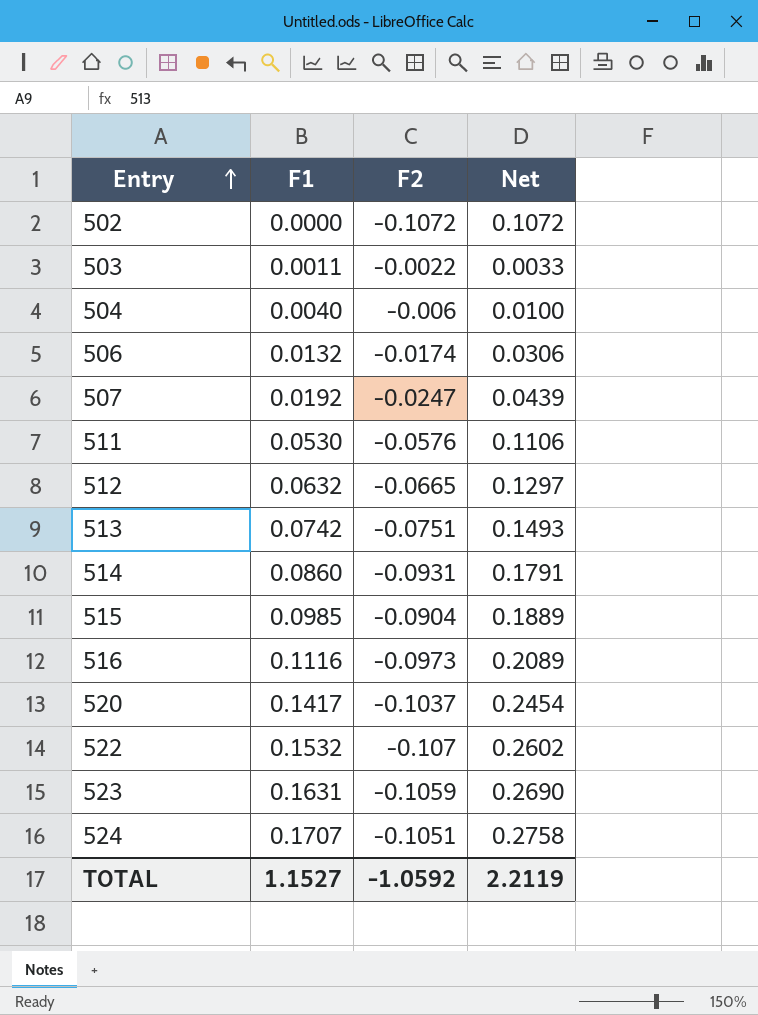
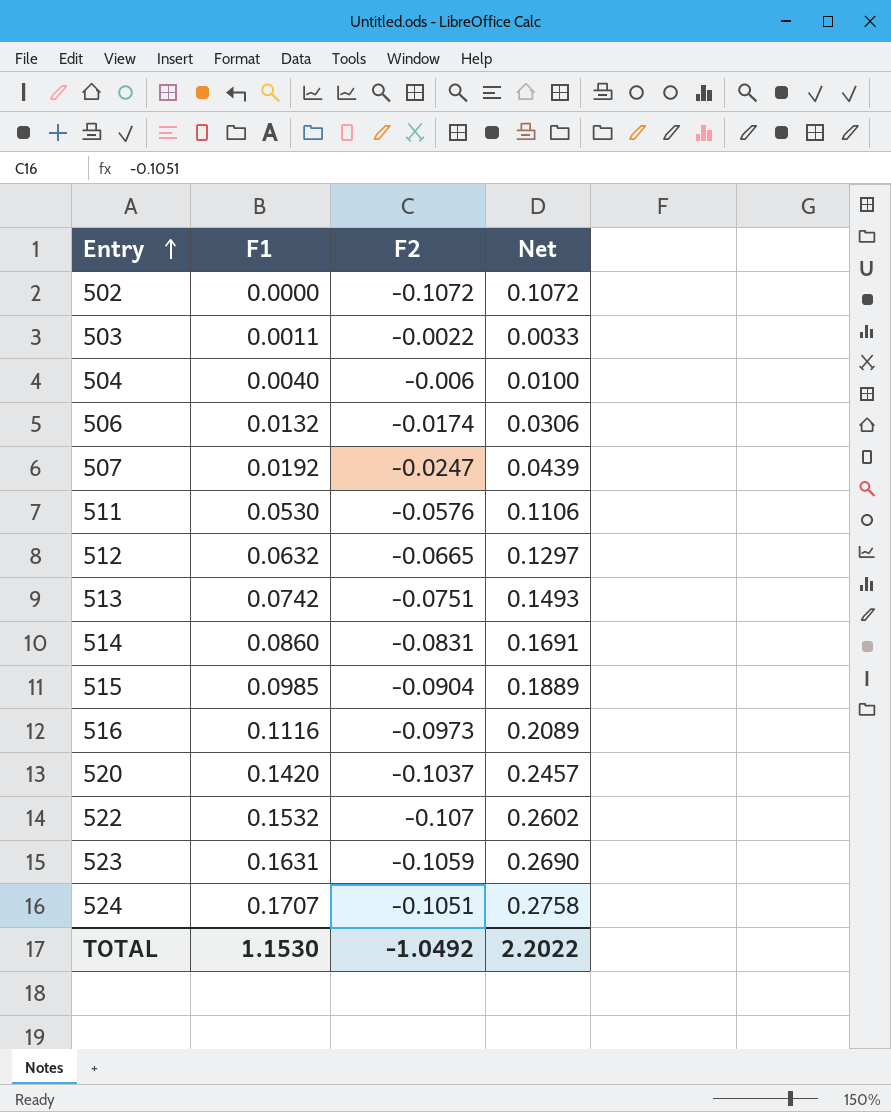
514 | F2: -0.0931 -> -0.0831
514 | Net: 0.1791 -> 0.1691
520 | F1: 0.1417 -> 0.1420
520 | Net: 0.2454 -> 0.2457
TOTAL | F1: 1.1527 -> 1.1530
TOTAL | F2: -1.0592 -> -1.0492
TOTAL | Net: 2.2119 -> 2.2022

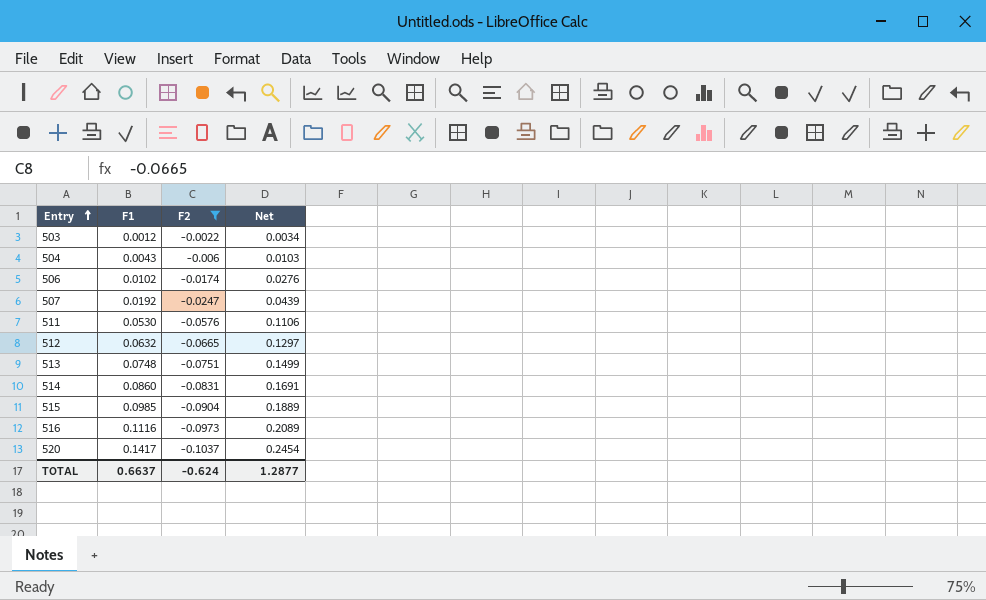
filter: none -> F2 >= -0.1037
503 | F1: 0.0011 -> 0.0012
503 | Net: 0.0033 -> 0.0034
504 | F1: 0.0040 -> 0.0043
504 | Net: 0.0100 -> 0.0103
506 | F1: 0.0132 -> 0.0102
506 | Net: 0.0306 -> 0.0276
513 | F1: 0.0742 -> 0.0748
513 | Net: 0.1493 -> 0.1499
520 | F1: 0.1420 -> 0.1417
520 | Net: 0.2457 -> 0.2454
TOTAL | F1: 1.1530 -> 0.6637
TOTAL | F2: -1.0492 -> -0.624
TOTAL | Net: 2.2022 -> 1.2877

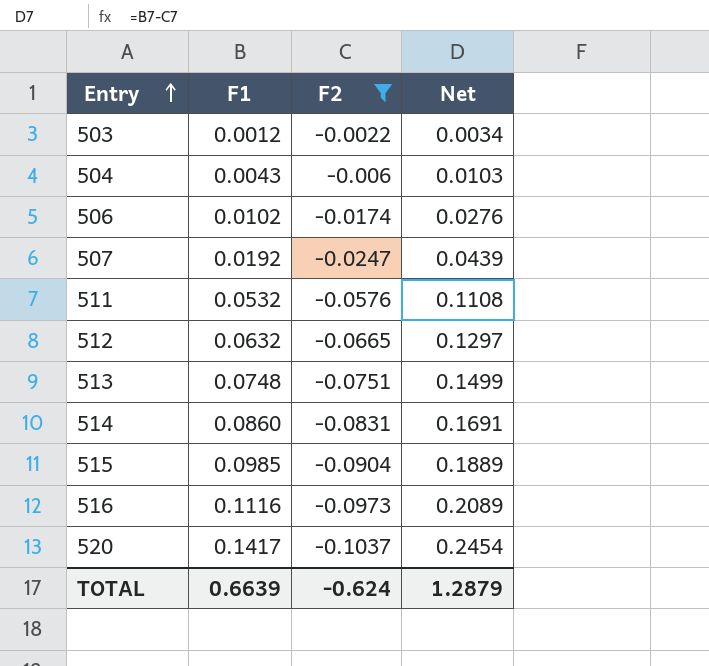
511 | F1: 0.0530 -> 0.0532
511 | Net: 0.1106 -> 0.1108
TOTAL | F1: 0.6637 -> 0.6639
TOTAL | Net: 1.2877 -> 1.2879

